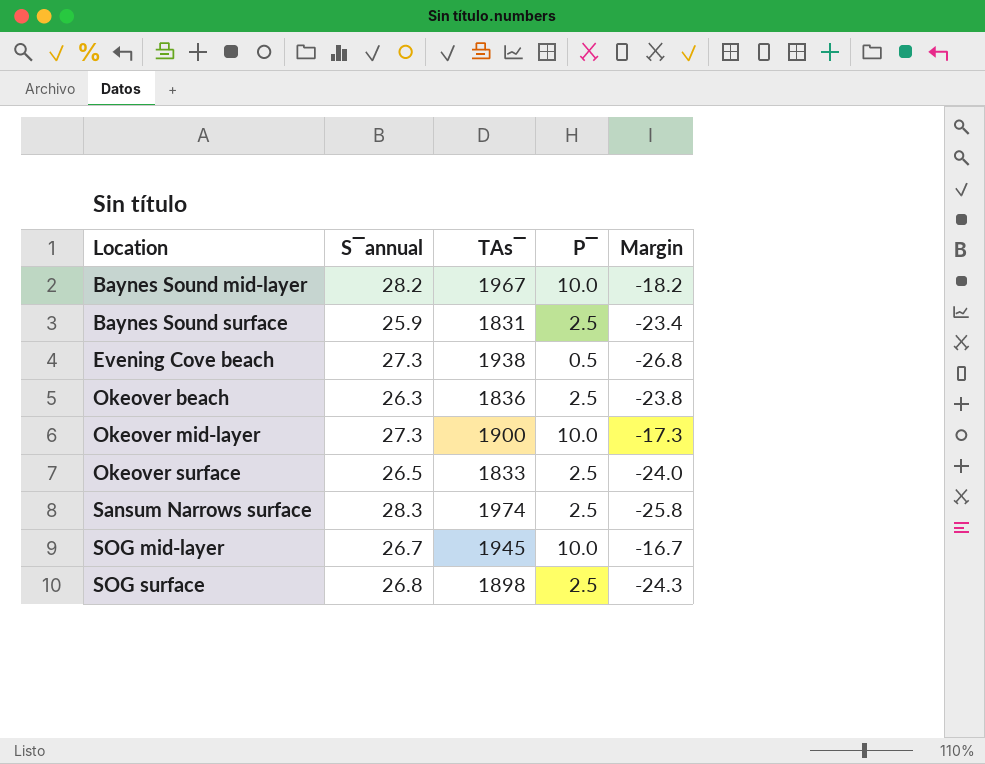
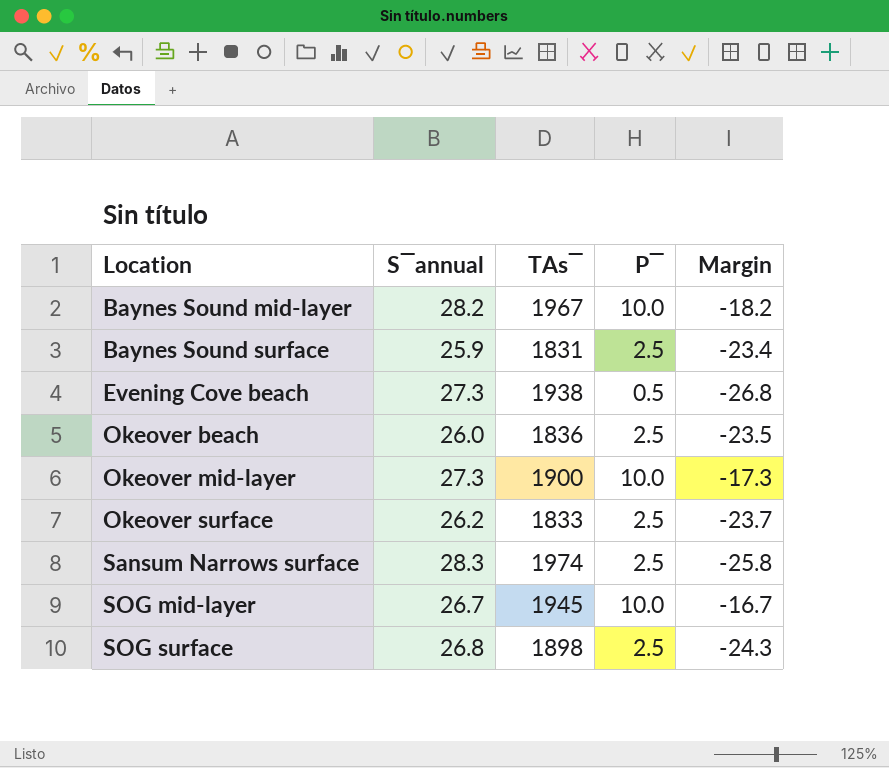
Okeover beach | S‾annual: 26.3 -> 26.0
Okeover beach | Margin: -23.8 -> -23.5
Okeover surface | S‾annual: 26.5 -> 26.2
Okeover surface | Margin: -24.0 -> -23.7

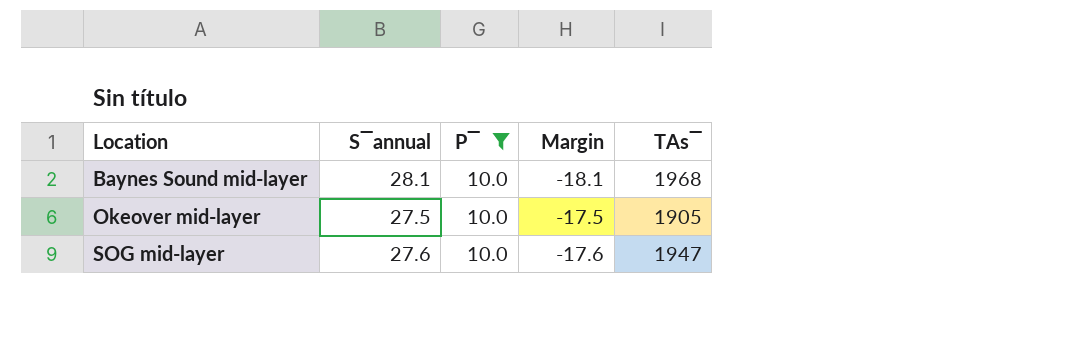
filter: none -> P‾ = 10.0
column TAs‾ | position: 3 -> 5
Baynes Sound mid-layer | S‾annual: 28.2 -> 28.1
Baynes Sound mid-layer | Margin: -18.2 -> -18.1
Baynes Sound mid-layer | TAs‾: 1967 -> 1968
Okeover mid-layer | S‾annual: 27.3 -> 27.5
Okeover mid-layer | Margin: -17.3 -> -17.5
Okeover mid-layer | TAs‾: 1900 -> 1905
SOG mid-layer | S‾annual: 26.7 -> 27.6
SOG mid-layer | Margin: -16.7 -> -17.6
SOG mid-layer | TAs‾: 1945 -> 1947

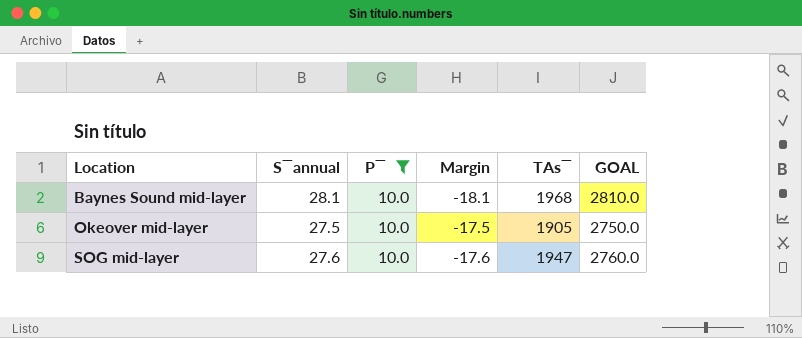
column GOAL | formula: none -> [S‾annual] * 100

